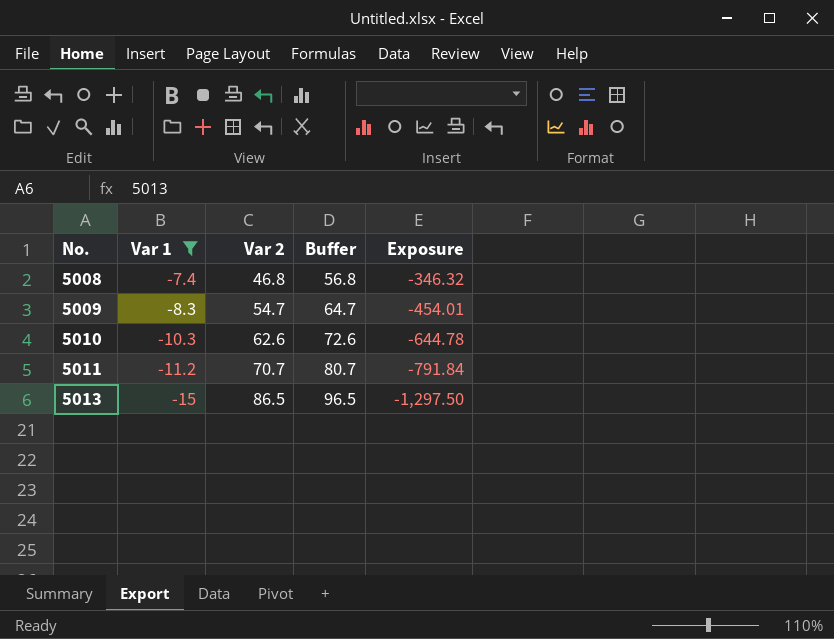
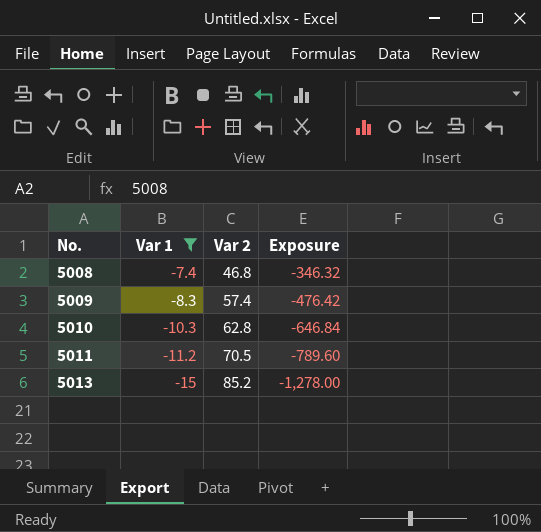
column Buffer | formula: [Var 2] + 10 -> none
5009 | Var 2: 54.7 -> 57.4
5009 | Exposure: -454.01 -> -476.42
5010 | Var 2: 62.6 -> 62.8
5010 | Exposure: -644.78 -> -646.84
5011 | Var 2: 70.7 -> 70.5
5011 | Exposure: -791.84 -> -789.60
5013 | Var 2: 86.5 -> 85.2
5013 | Exposure: -1,297.50 -> -1,278.00

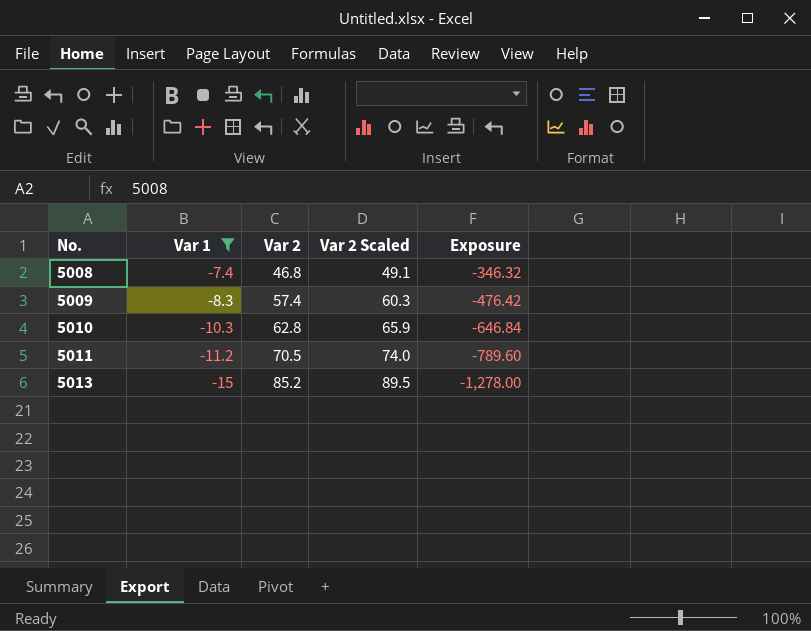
column Var 2 Scaled | formula: none -> [Var 2] * 1.05

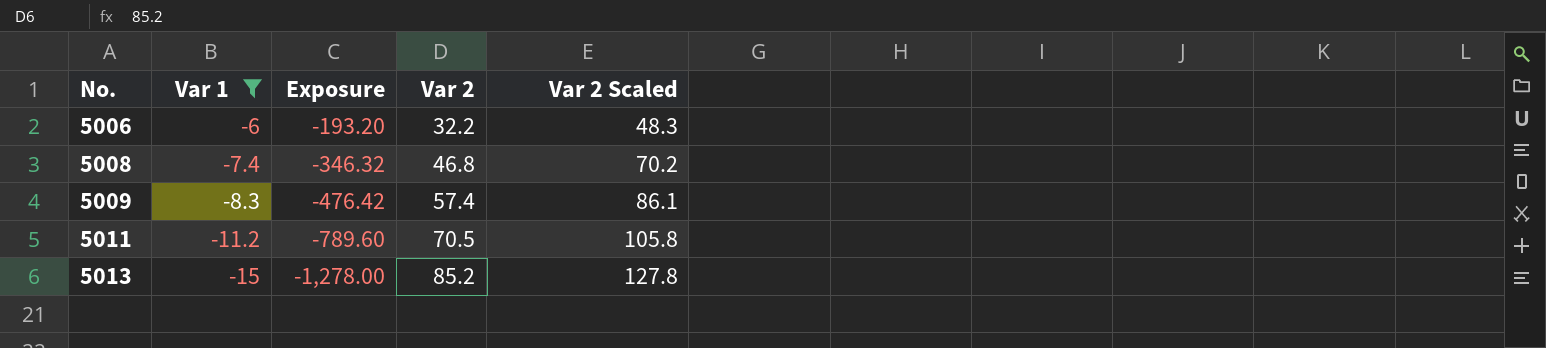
column Exposure | position: 5 -> 3
column Var 2 Scaled | formula: [Var 2] * 1.05 -> [Var 2] * 1.5
row 5010: -10.3 | 62.8 | 65.9 | -646.84 -> none
row 5006: none -> -6 | -193.20 | 32.2 | 48.3

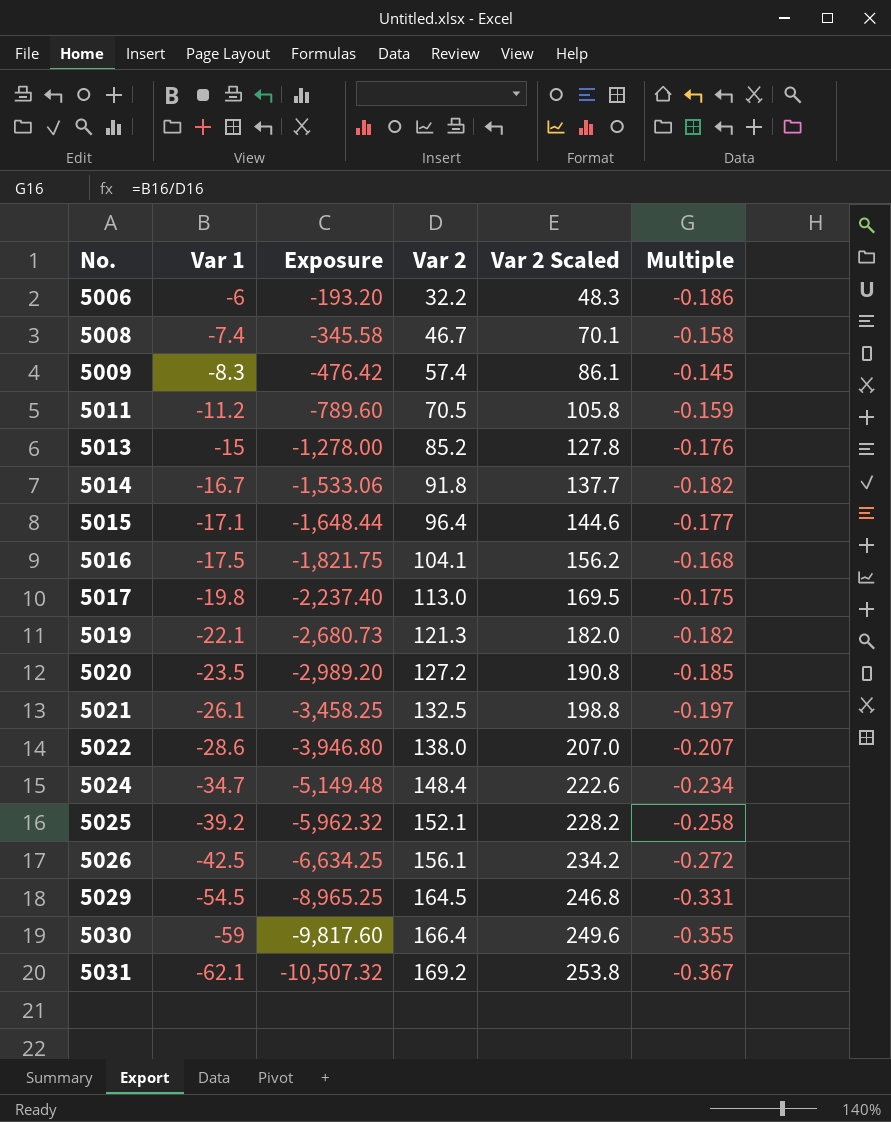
filter: Var 1 >= -15 -> none
column Multiple | formula: none -> [Var 1] / [Var 2]
5008 | Exposure: -346.32 -> -345.58
5008 | Var 2: 46.8 -> 46.7
5008 | Var 2 Scaled: 70.2 -> 70.1

